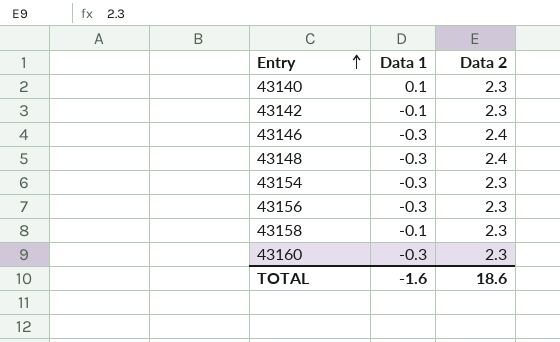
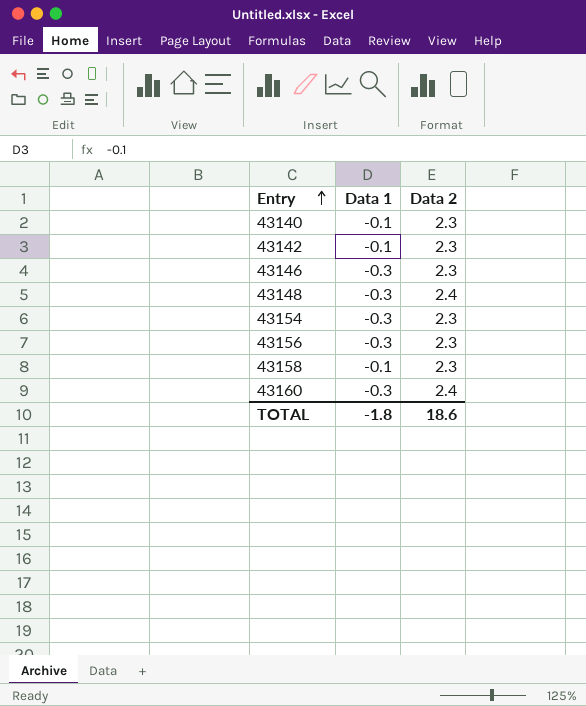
43140 | Data 1: 0.1 -> -0.1
43146 | Data 2: 2.4 -> 2.3
43160 | Data 2: 2.3 -> 2.4
TOTAL | Data 1: -1.6 -> -1.8

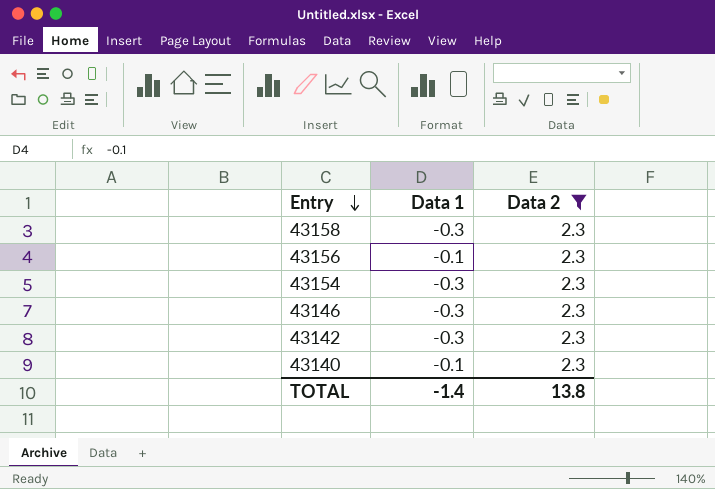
filter: none -> Data 2 = 2.3
row order: Entry ascending -> Entry descending
43158 | Data 1: -0.1 -> -0.3
43156 | Data 1: -0.3 -> -0.1
43142 | Data 1: -0.1 -> -0.3
TOTAL | Data 1: -1.8 -> -1.4
TOTAL | Data 2: 18.6 -> 13.8

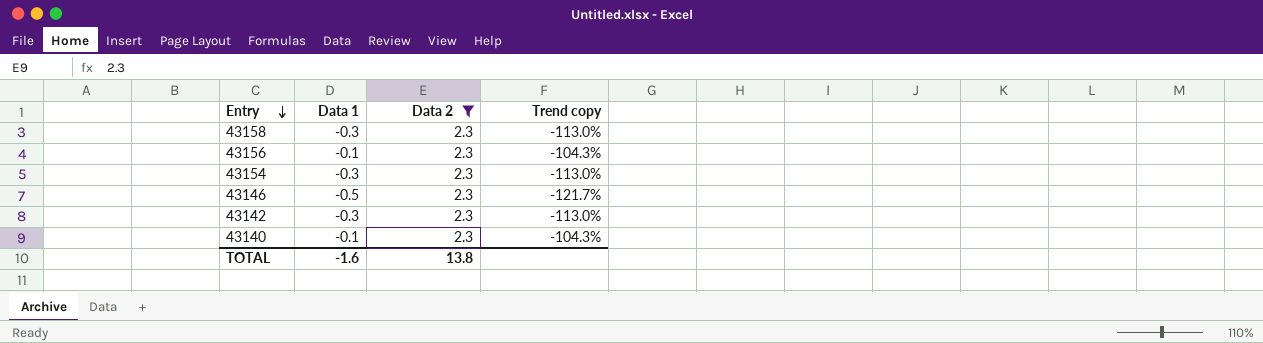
column Trend copy | formula: none -> ([Data 1] - [Data 2]) / [Data 2]
43146 | Data 1: -0.3 -> -0.5
TOTAL | Data 1: -1.4 -> -1.6

